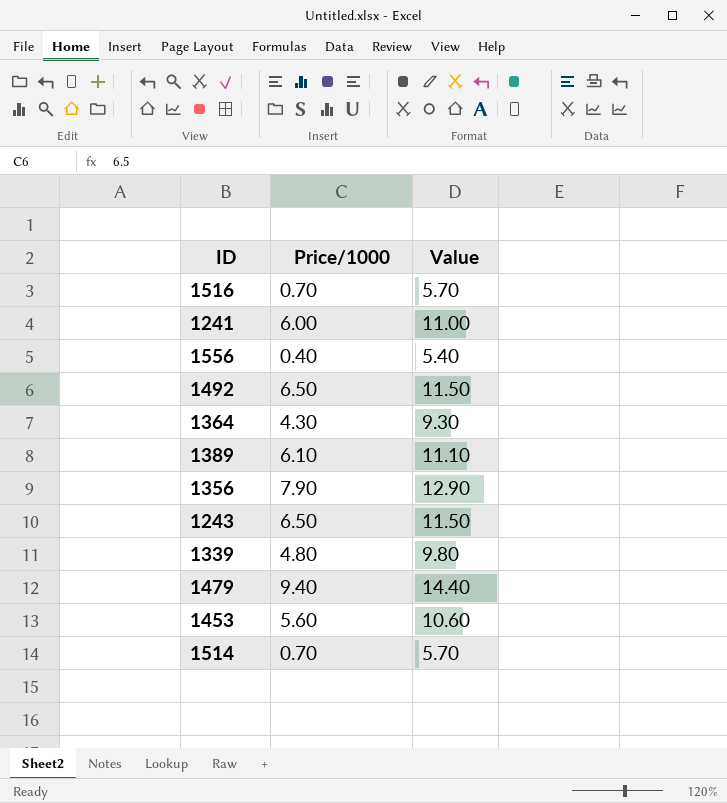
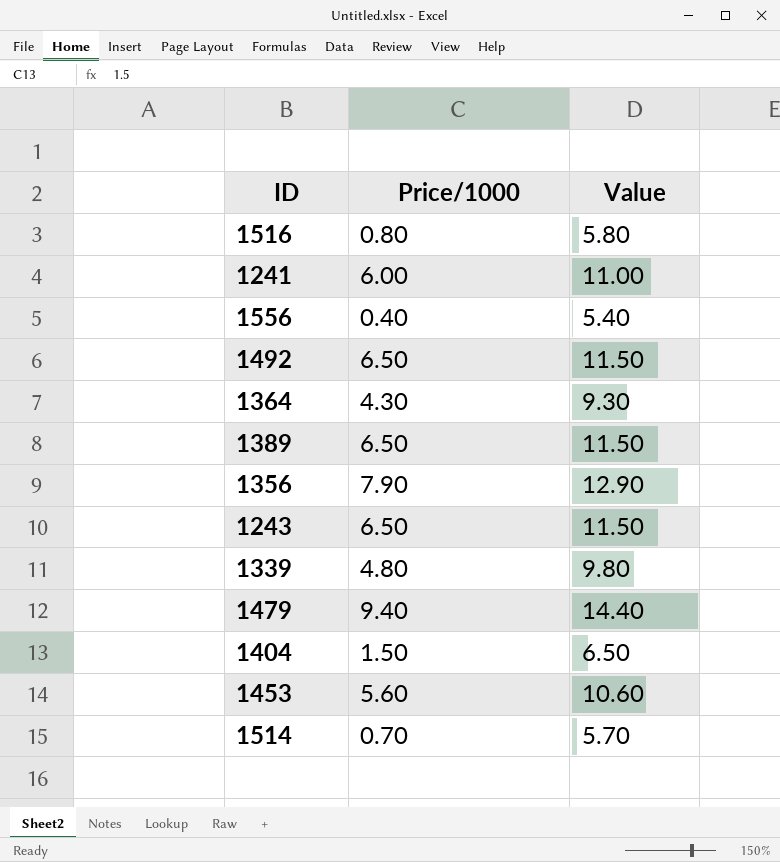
1516 | Price/1000: 0.70 -> 0.80
1516 | Value: 5.70 -> 5.80
1389 | Price/1000: 6.10 -> 6.50
1389 | Value: 11.10 -> 11.50
row 1404: none -> 1.50 | 6.50

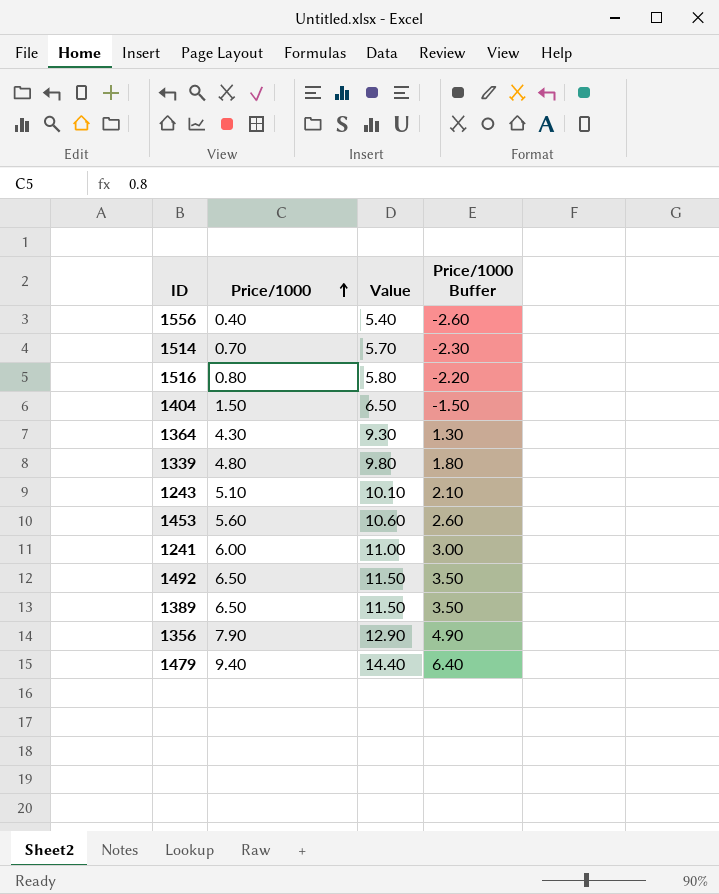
row order: none -> Price/1000 ascending
column Price/1000 Buffer | formula: none -> [Price/1000] - 3
1243 | Price/1000: 6.50 -> 5.10
1243 | Value: 11.50 -> 10.10

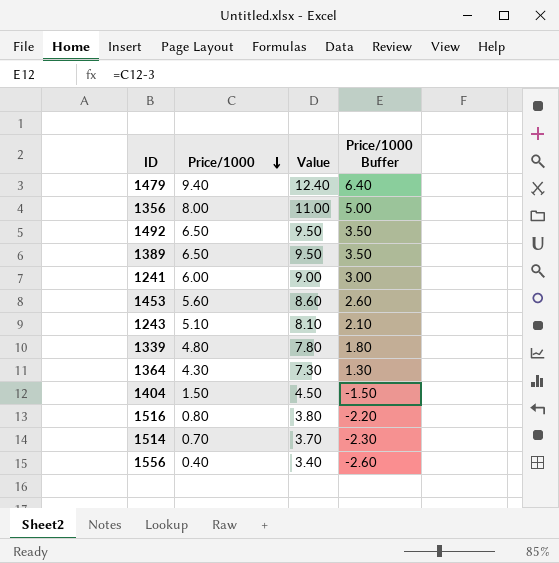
row order: Price/1000 ascending -> Price/1000 descending
column Value | formula: [Price/1000] + 5 -> [Price/1000] + 3
1356 | Price/1000: 7.90 -> 8.00
1356 | Price/1000 Buffer: 4.90 -> 5.00

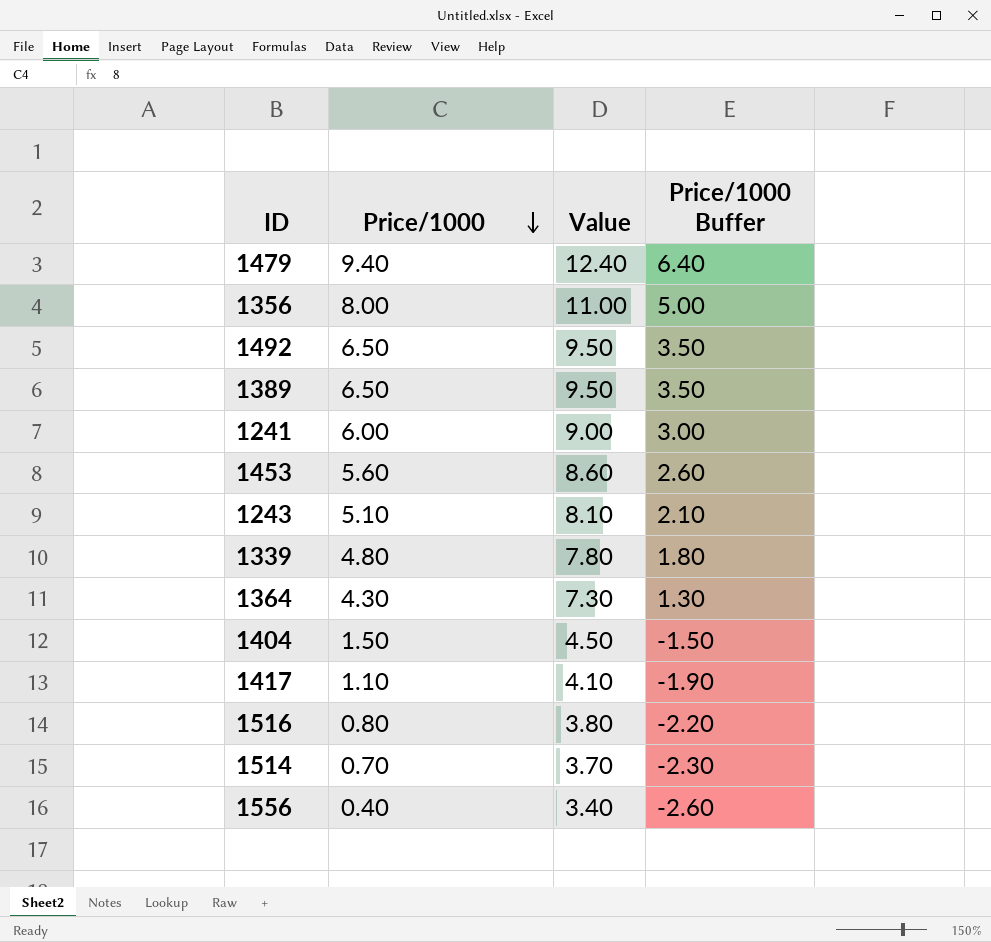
row 1417: none -> 1.10 | 4.10 | -1.90

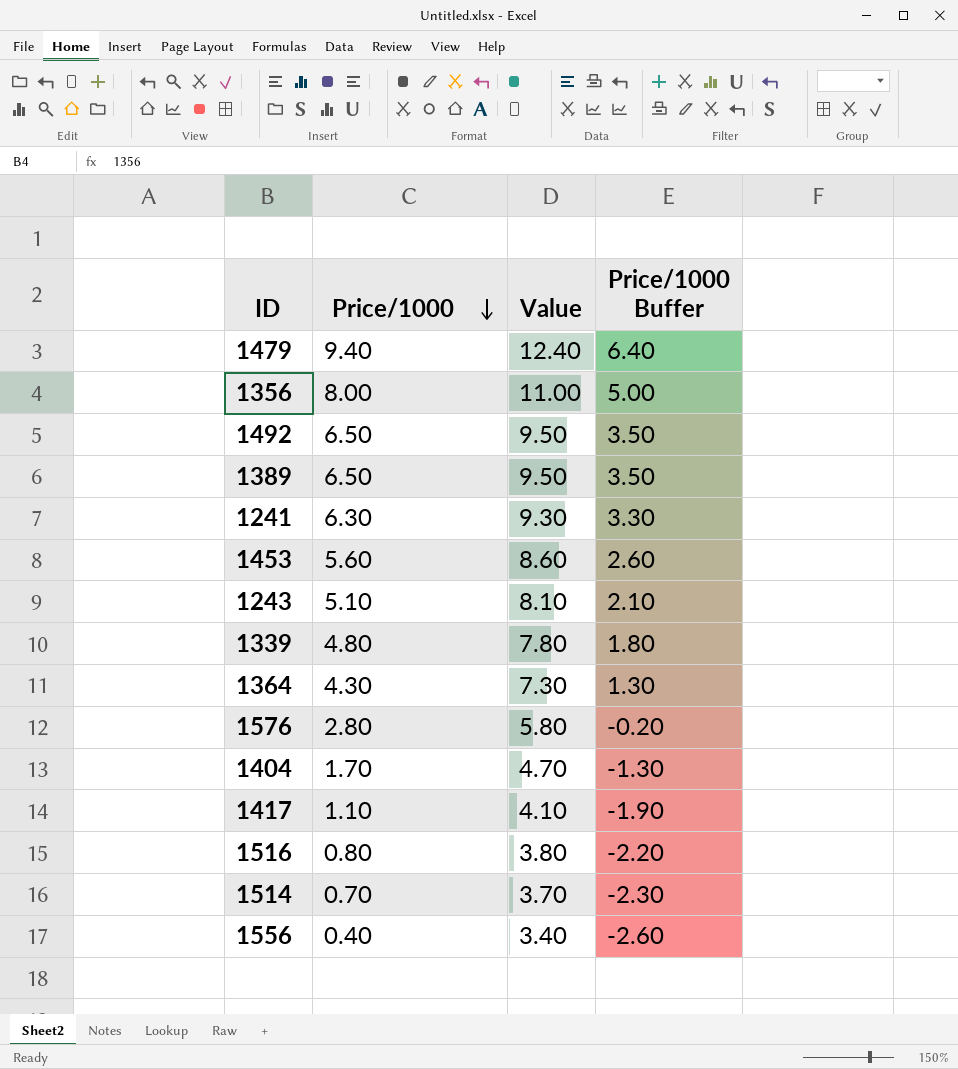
1241 | Price/1000: 6.00 -> 6.30
1241 | Value: 9.00 -> 9.30
1241 | Price/1000 Buffer: 3.00 -> 3.30
row 1576: none -> 2.80 | 5.80 | -0.20
1404 | Price/1000: 1.50 -> 1.70
1404 | Value: 4.50 -> 4.70
1404 | Price/1000 Buffer: -1.50 -> -1.30

